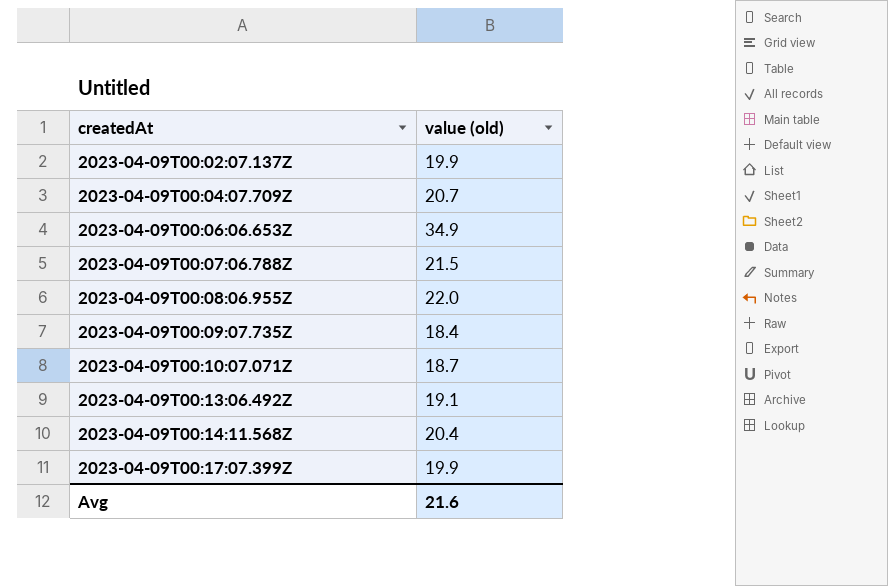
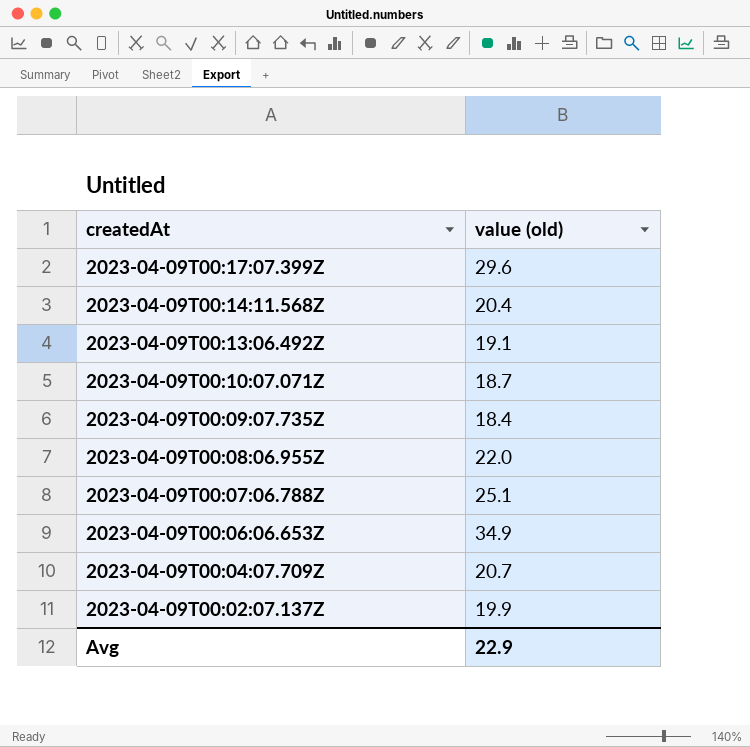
row order: createdAt ascending -> createdAt descending
2023-04-09T00:17:07.399Z | value (old): 19.9 -> 29.6
2023-04-09T00:07:06.788Z | value (old): 21.5 -> 25.1
Avg | value (old): 21.6 -> 22.9

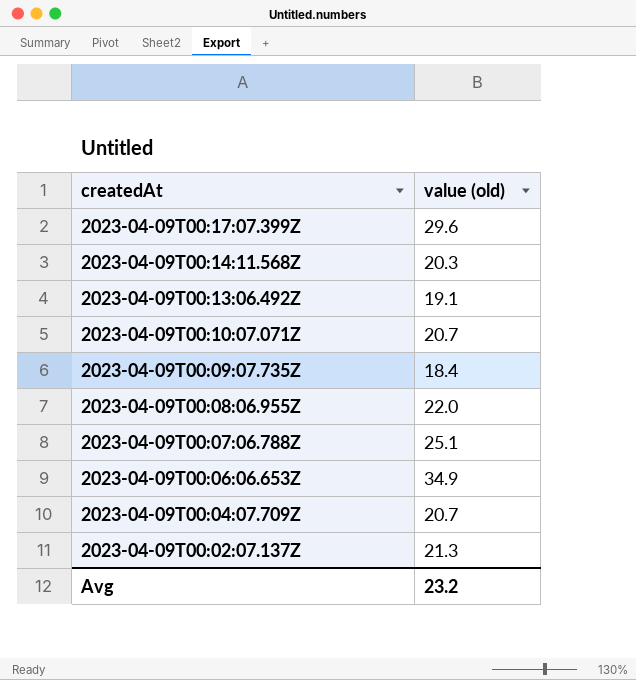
2023-04-09T00:14:11.568Z | value (old): 20.4 -> 20.3
2023-04-09T00:10:07.071Z | value (old): 18.7 -> 20.7
2023-04-09T00:02:07.137Z | value (old): 19.9 -> 21.3
Avg | value (old): 22.9 -> 23.2

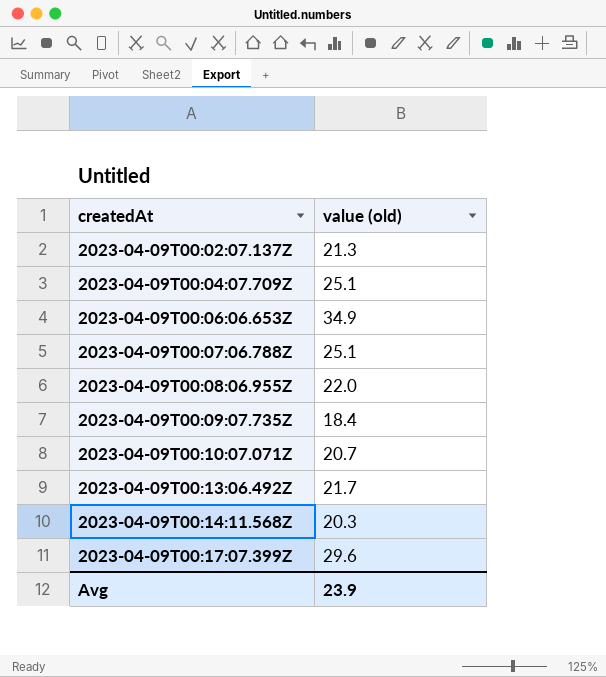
row order: createdAt descending -> createdAt ascending
2023-04-09T00:04:07.709Z | value (old): 20.7 -> 25.1
2023-04-09T00:13:06.492Z | value (old): 19.1 -> 21.7
Avg | value (old): 23.2 -> 23.9

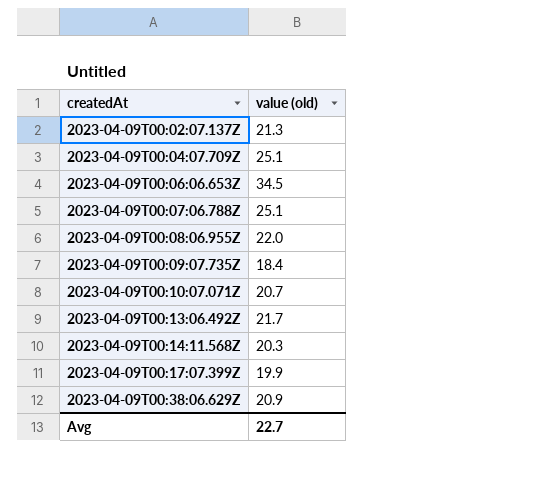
2023-04-09T00:06:06.653Z | value (old): 34.9 -> 34.5
2023-04-09T00:17:07.399Z | value (old): 29.6 -> 19.9
row 2023-04-09T00:38:06.629Z: none -> 20.9
Avg | value (old): 23.9 -> 22.7

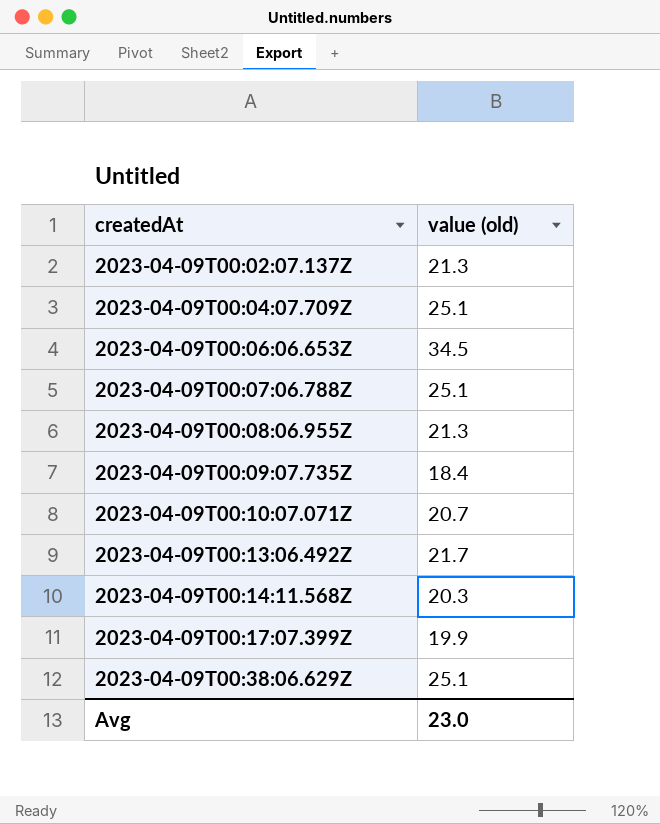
2023-04-09T00:08:06.955Z | value (old): 22.0 -> 21.3
2023-04-09T00:38:06.629Z | value (old): 20.9 -> 25.1
Avg | value (old): 22.7 -> 23.0

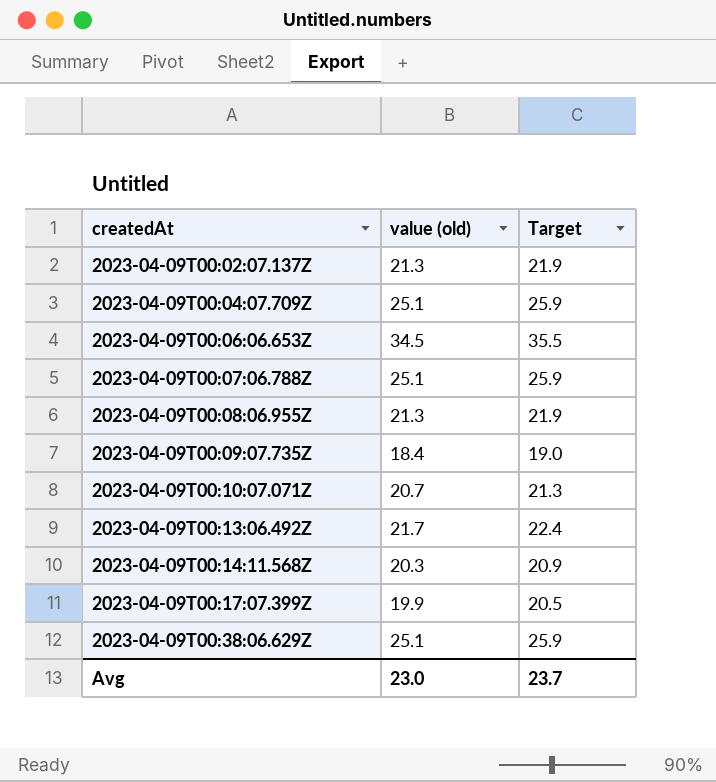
column Target | formula: none -> [value (old)] * 1.03

